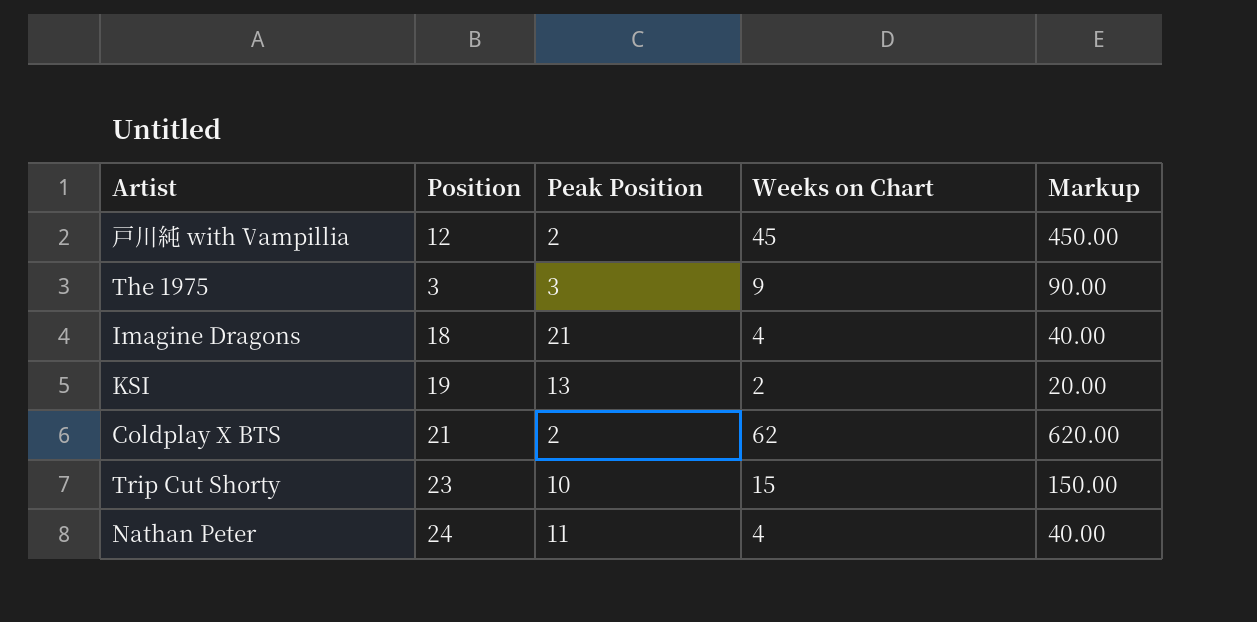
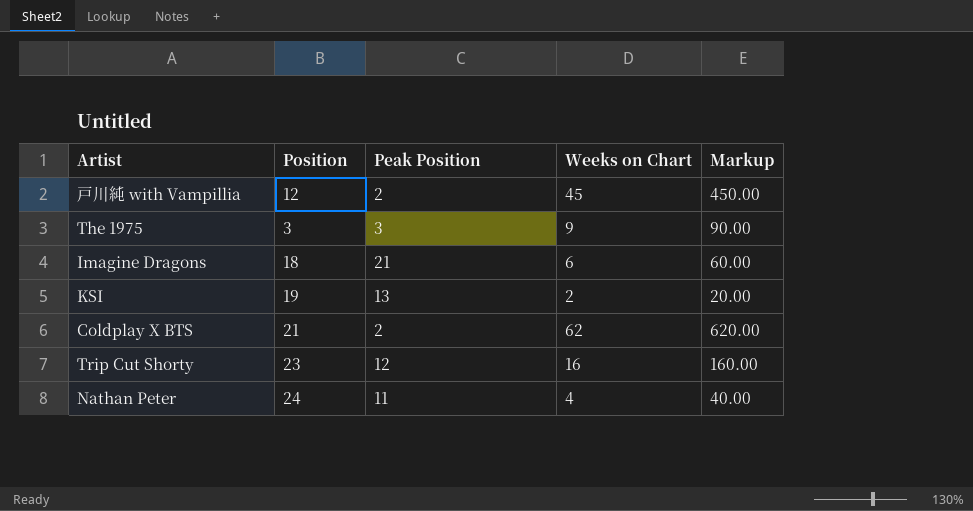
Imagine Dragons | Weeks on Chart: 4 -> 6
Imagine Dragons | Markup: 40.00 -> 60.00
Trip Cut Shorty | Peak Position: 10 -> 12
Trip Cut Shorty | Weeks on Chart: 15 -> 16
Trip Cut Shorty | Markup: 150.00 -> 160.00

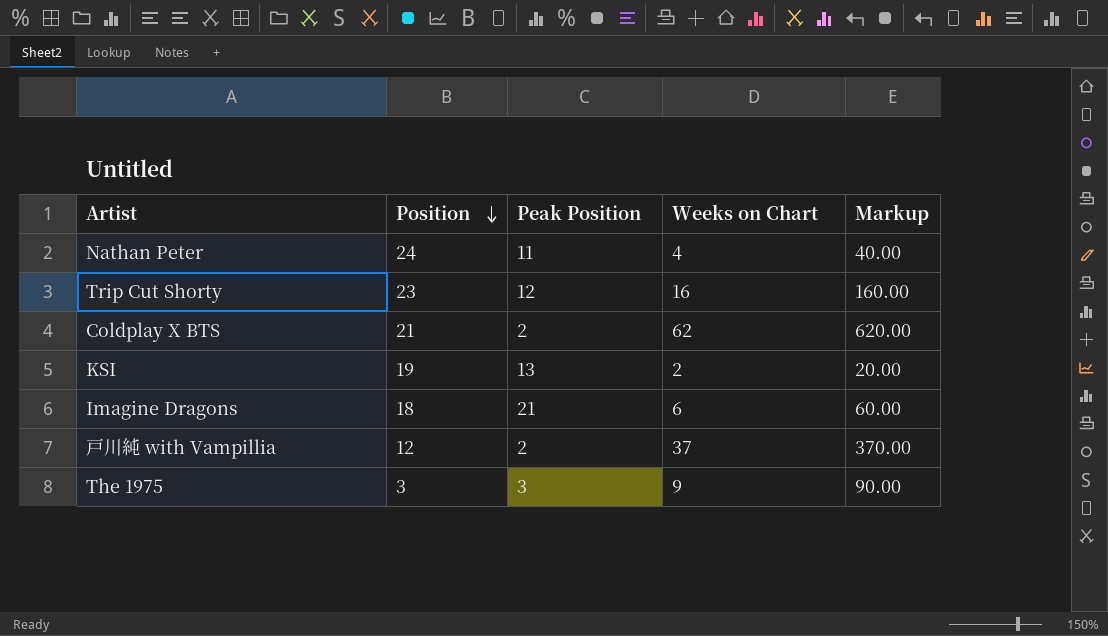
row order: none -> Position descending
戸川純 with Vampillia | Weeks on Chart: 45 -> 37
戸川純 with Vampillia | Markup: 450.00 -> 370.00

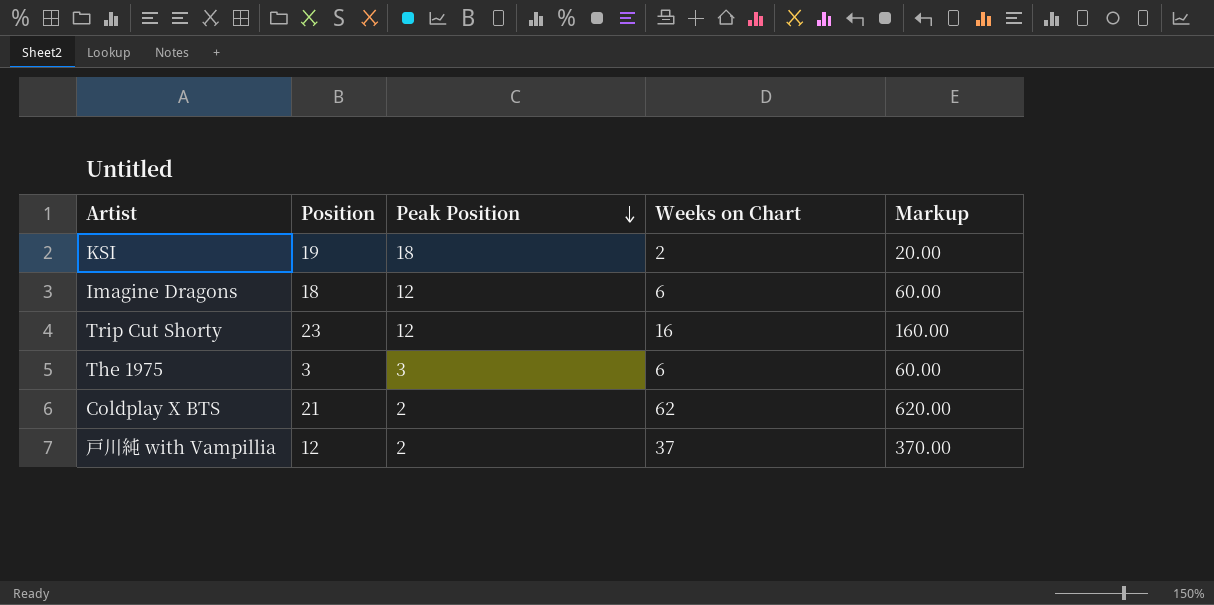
row order: Position descending -> Peak Position descending
row Nathan Peter: 24 | 11 | 4 | 40.00 -> none
KSI | Peak Position: 13 -> 18
Imagine Dragons | Peak Position: 21 -> 12
The 1975 | Weeks on Chart: 9 -> 6
The 1975 | Markup: 90.00 -> 60.00

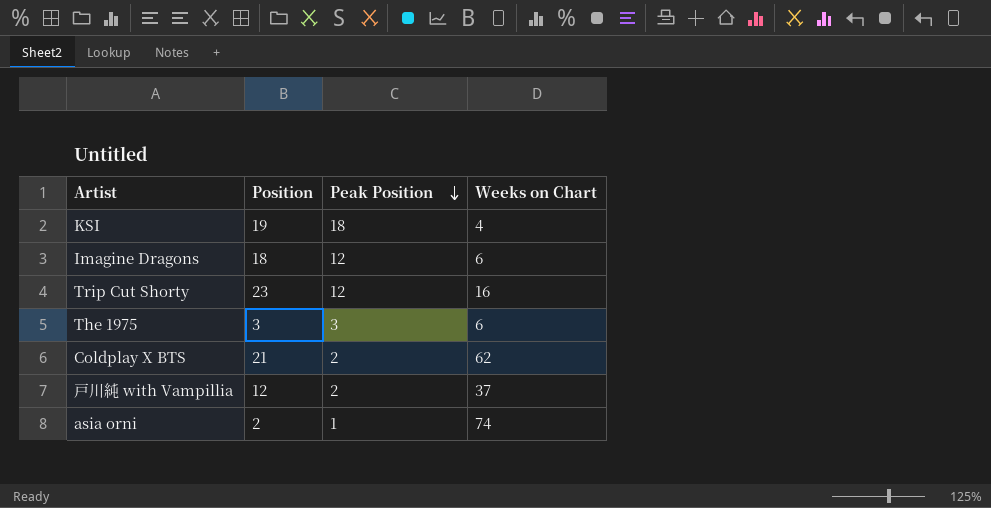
column Markup | formula: [Weeks on Chart] * 10 -> none
KSI | Weeks on Chart: 2 -> 4
row asia orni: none -> 2 | 1 | 74

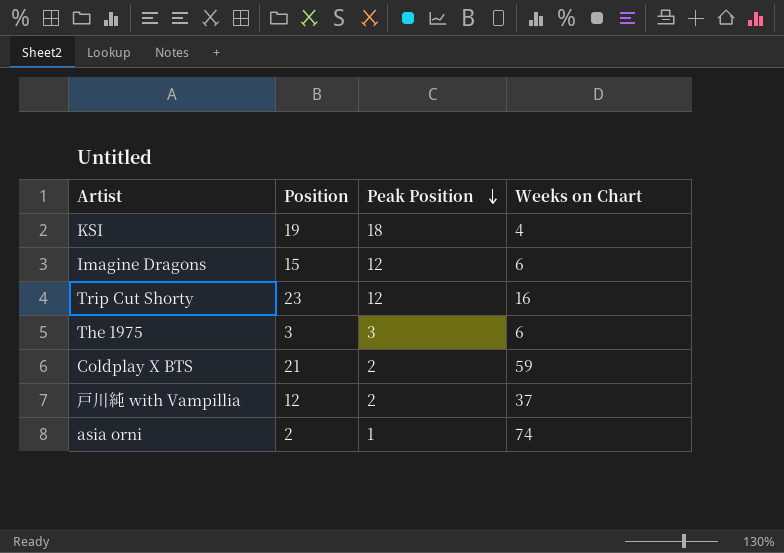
Imagine Dragons | Position: 18 -> 15
Coldplay X BTS | Weeks on Chart: 62 -> 59

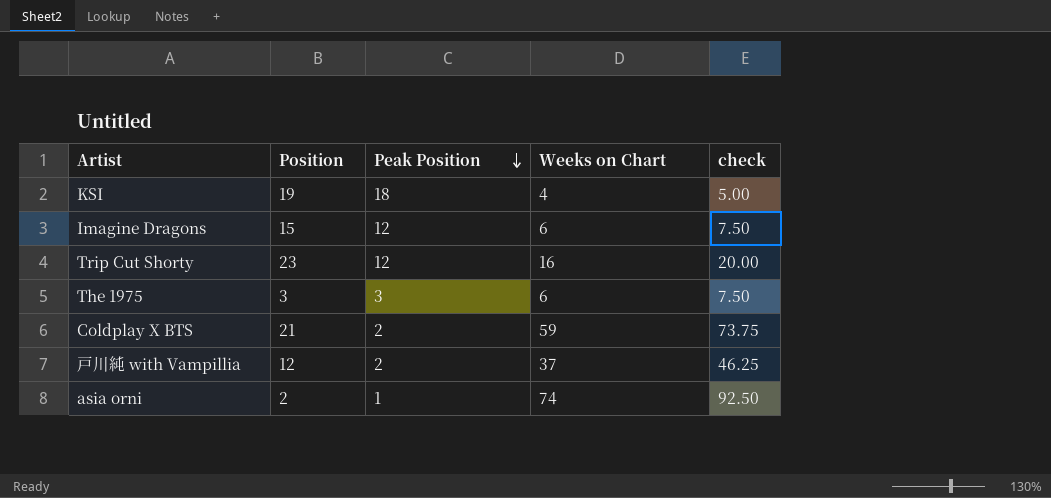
column check | formula: none -> [Weeks on Chart] * 1.25

